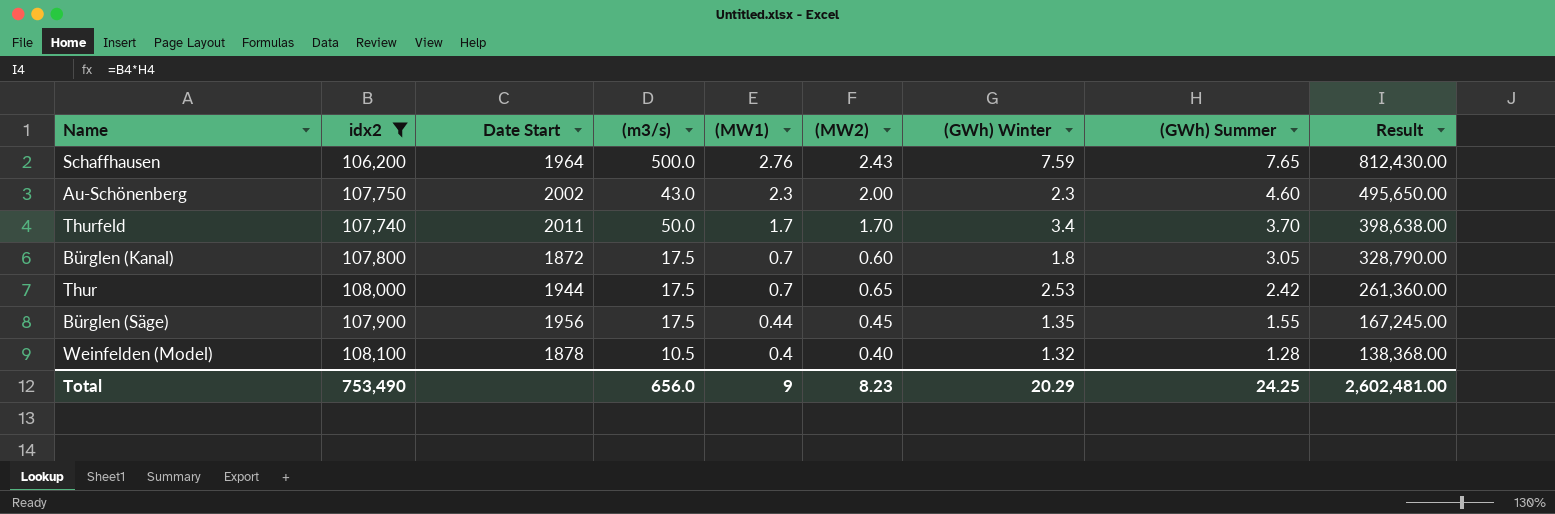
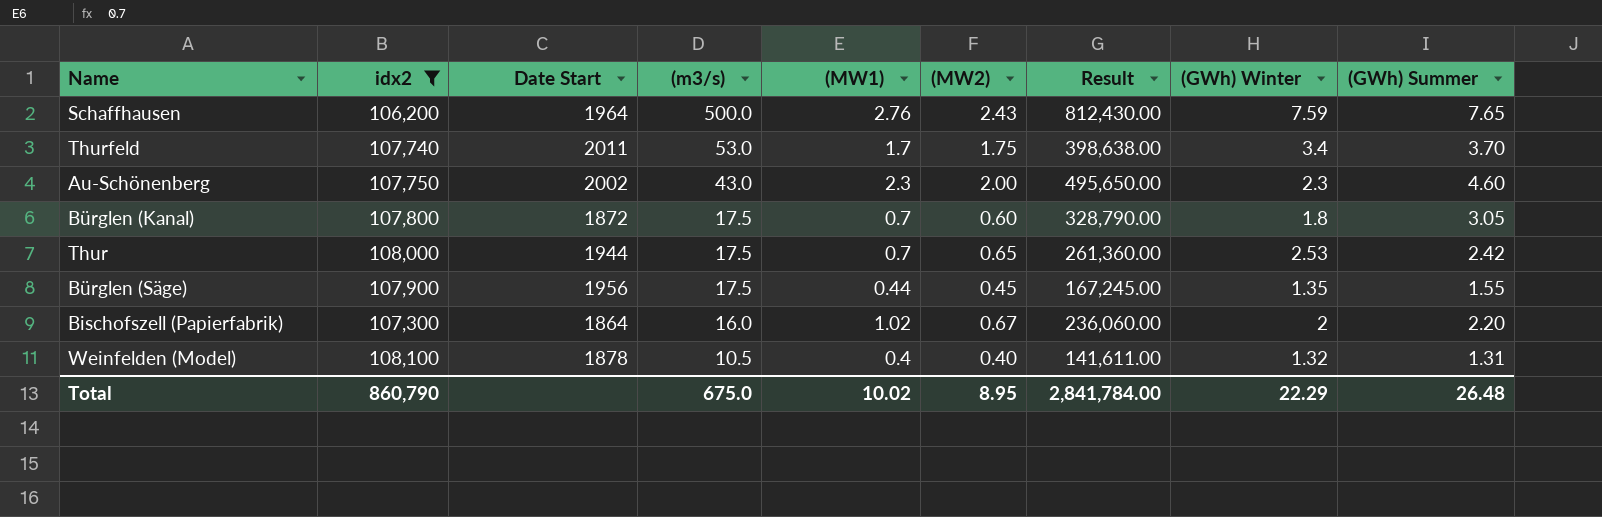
row order: (MW1) descending -> (m3/s) descending
column Result | position: 9 -> 7
Thurfeld | (m3/s): 50.0 -> 53.0
Thurfeld | (MW2): 1.70 -> 1.75
row Bischofszell (Papierfabrik): none -> 107,300 | 1864 | 16.0 | 1.02 | 0.67 | 236,060.00 | 2 | 2.20
Weinfelden (Model) | Result: 138,368.00 -> 141,611.00
Weinfelden (Model) | (GWh) Summer: 1.28 -> 1.31
Total | idx2: 753,490 -> 860,790
Total | (m3/s): 656.0 -> 675.0
Total | (MW1): 9 -> 10.02
Total | (MW2): 8.23 -> 8.95
Total | Result: 2,602,481.00 -> 2,841,784.00
Total | (GWh) Winter: 20.29 -> 22.29
Total | (GWh) Summer: 24.25 -> 26.48

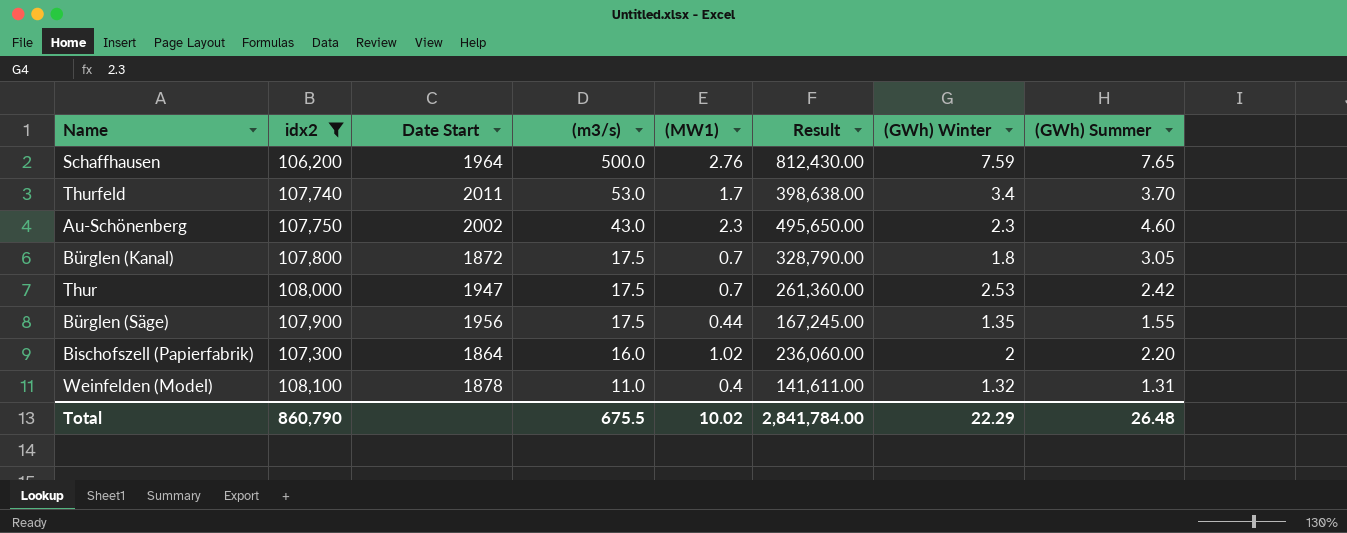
column (MW2) | position: 6 -> none
Thur | Date Start: 1944 -> 1947
Weinfelden (Model) | (m3/s): 10.5 -> 11.0
Total | (m3/s): 675.0 -> 675.5

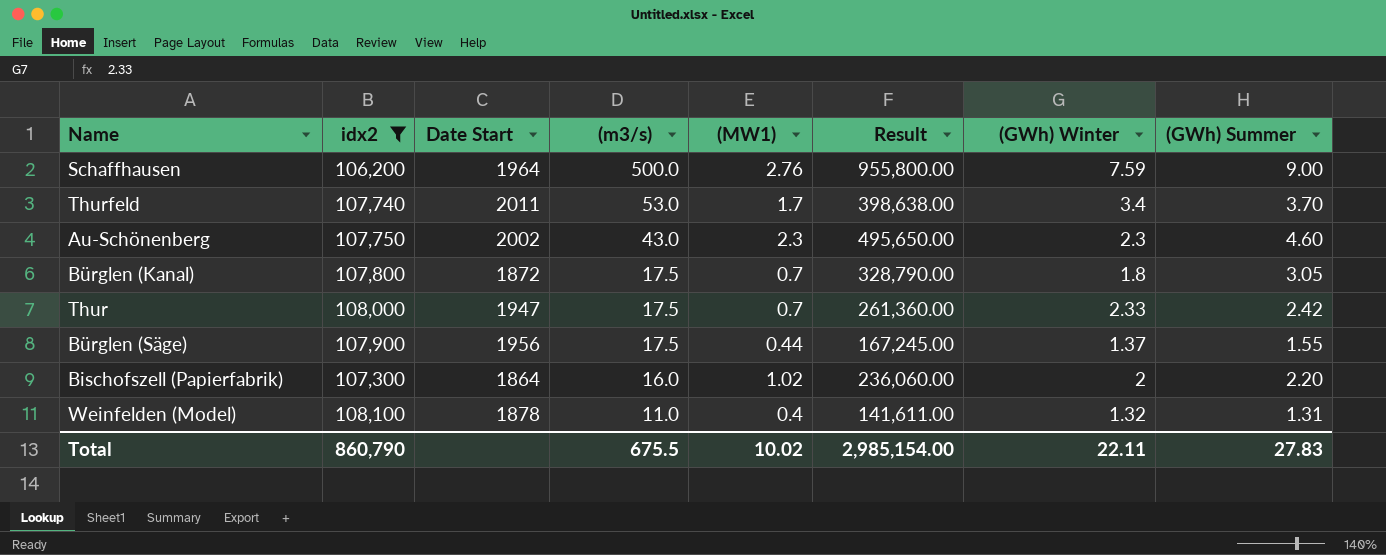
Schaffhausen | Result: 812,430.00 -> 955,800.00
Schaffhausen | (GWh) Summer: 7.65 -> 9.00
Thur | (GWh) Winter: 2.53 -> 2.33
Bürglen (Säge) | (GWh) Winter: 1.35 -> 1.37
Total | Result: 2,841,784.00 -> 2,985,154.00
Total | (GWh) Winter: 22.29 -> 22.11
Total | (GWh) Summer: 26.48 -> 27.83

